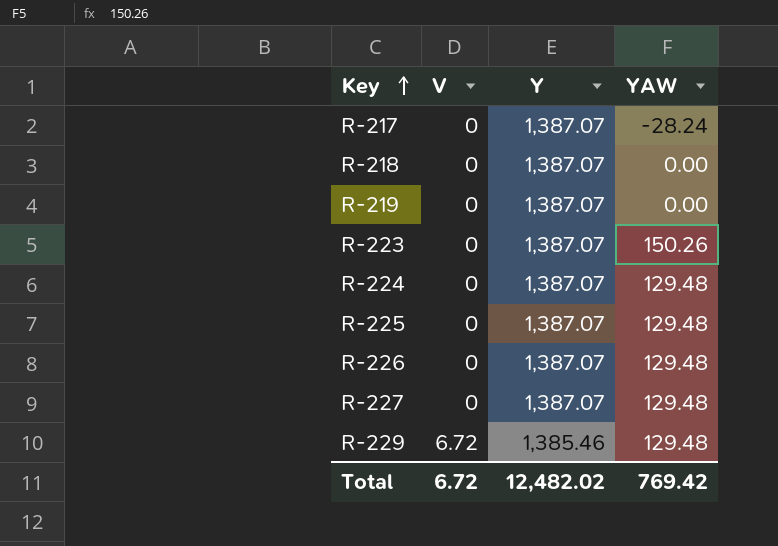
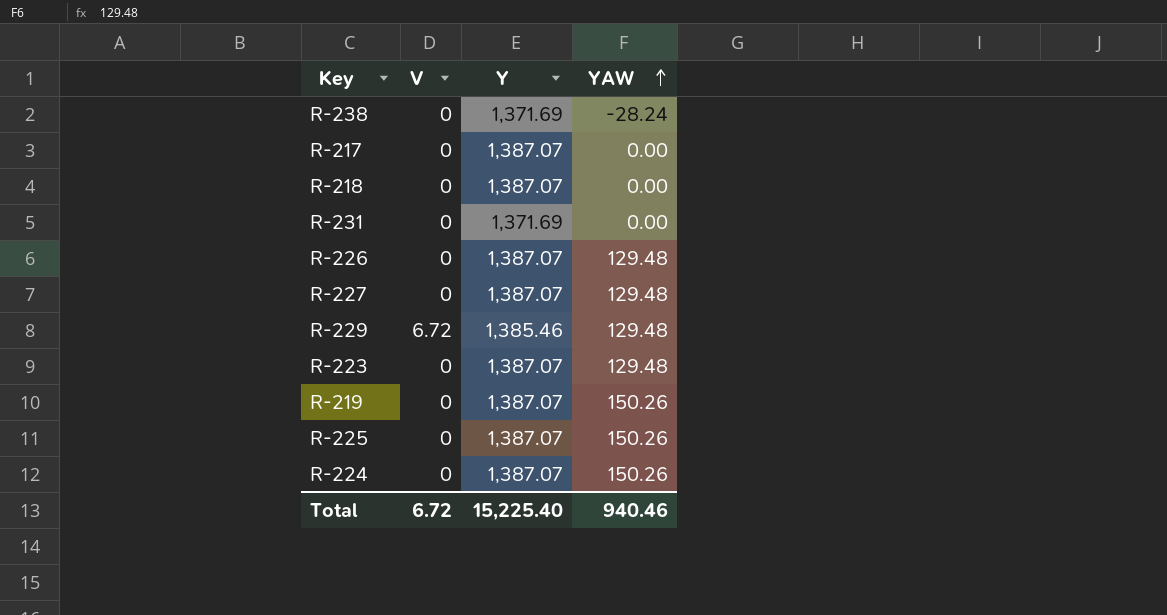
row order: Key ascending -> YAW ascending
row R-238: none -> 0 | 1,371.69 | -28.24
R-217 | YAW: -28.24 -> 0.00
row R-231: none -> 0 | 1,371.69 | 0.00
R-223 | YAW: 150.26 -> 129.48
R-219 | YAW: 0.00 -> 150.26
R-225 | YAW: 129.48 -> 150.26
R-224 | YAW: 129.48 -> 150.26
Total | Y: 12,482.02 -> 15,225.40
Total | YAW: 769.42 -> 940.46

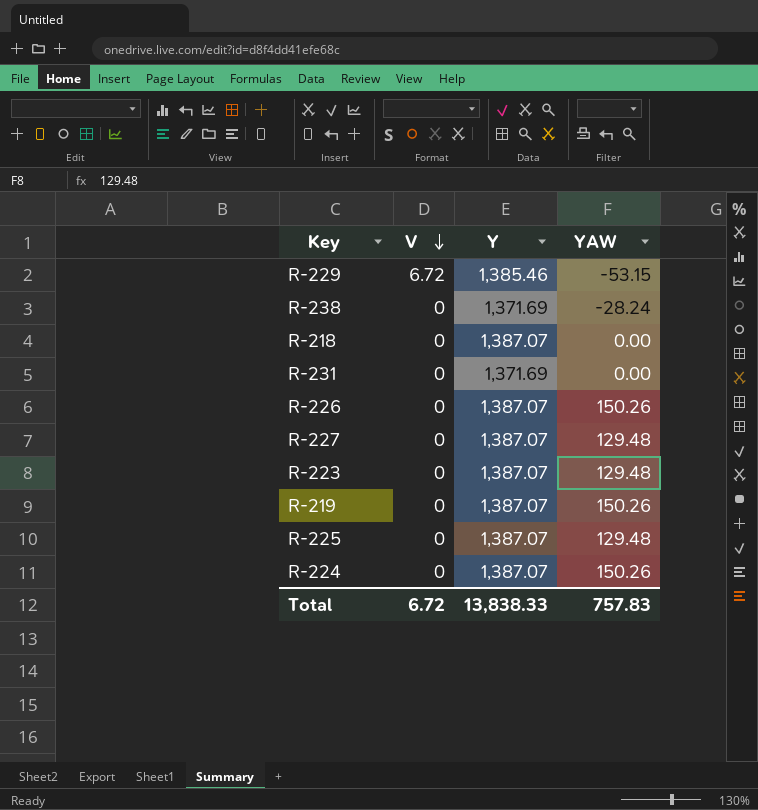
row order: YAW ascending -> V descending
row R-217: 0 | 1,387.07 | 0.00 -> none
R-229 | YAW: 129.48 -> -53.15
R-226 | YAW: 129.48 -> 150.26
R-225 | YAW: 150.26 -> 129.48
Total | Y: 15,225.40 -> 13,838.33
Total | YAW: 940.46 -> 757.83

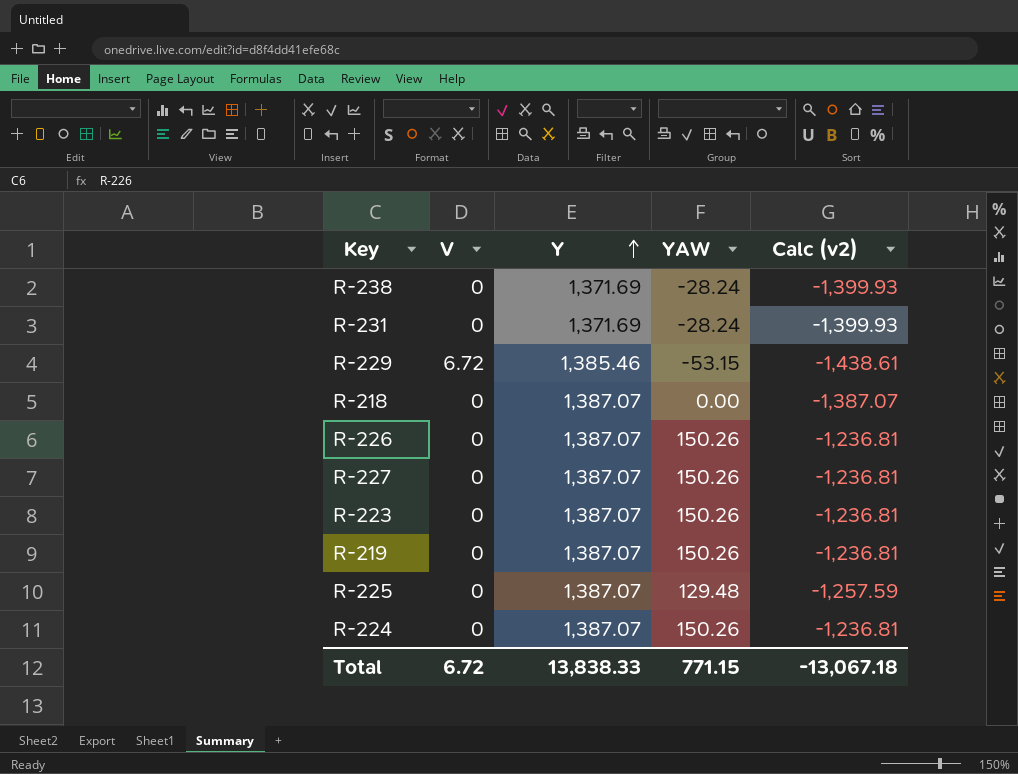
row order: V descending -> Y ascending
column Calc (v2) | formula: none -> [YAW] - [Y]
R-231 | YAW: 0.00 -> -28.24
R-227 | YAW: 129.48 -> 150.26
R-223 | YAW: 129.48 -> 150.26
Total | YAW: 757.83 -> 771.15

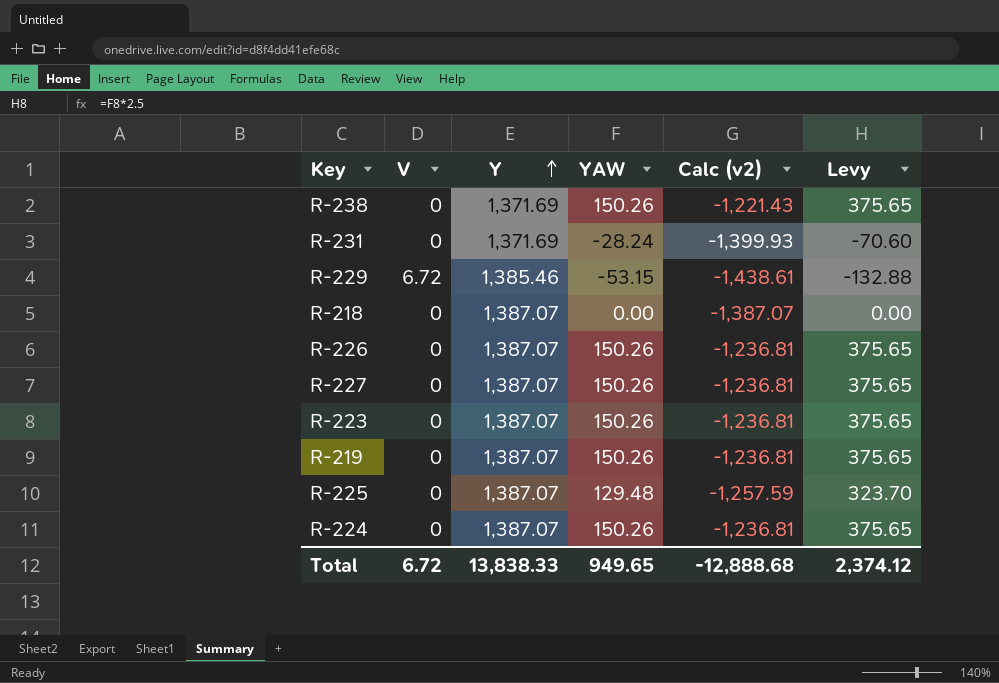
column Levy | formula: none -> [YAW] * 2.5
R-238 | YAW: -28.24 -> 150.26
R-238 | Calc (v2): -1,399.93 -> -1,221.43
Total | YAW: 771.15 -> 949.65
Total | Calc (v2): -13,067.18 -> -12,888.68

